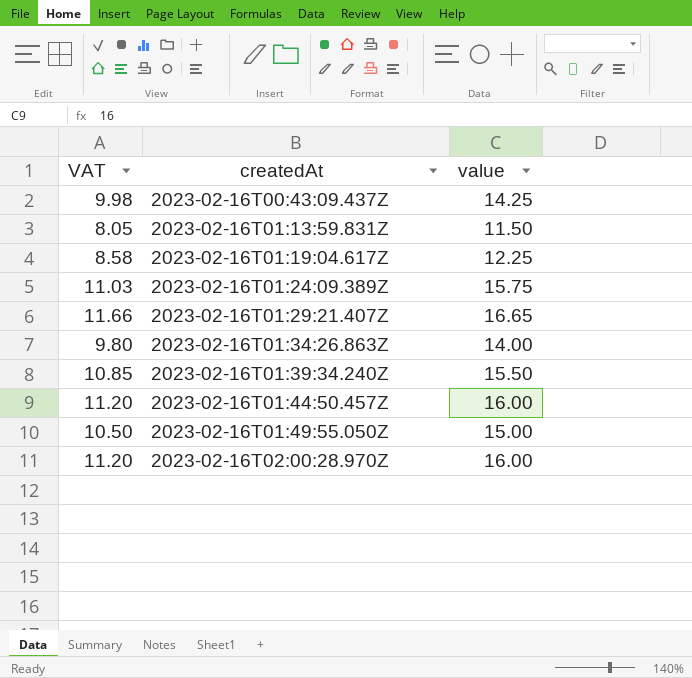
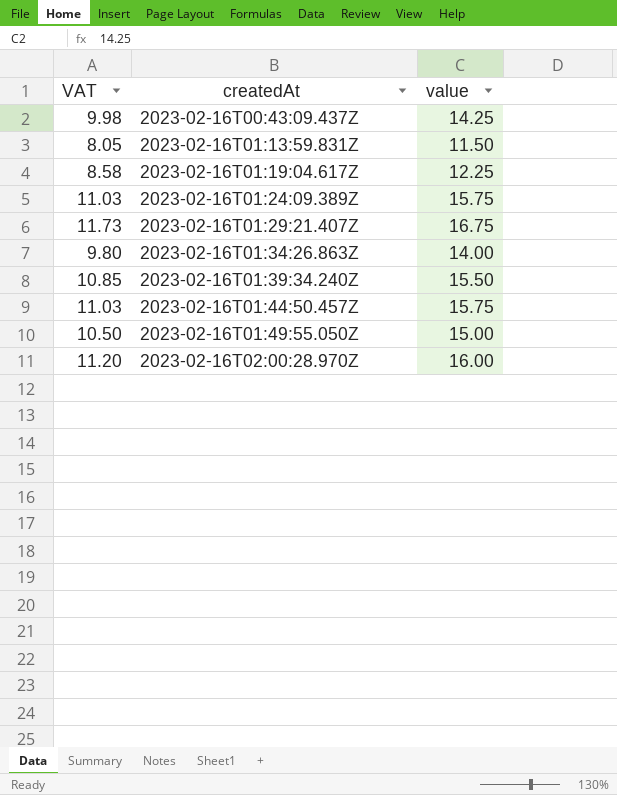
2023-02-16T01:29:21.407Z | VAT: 11.66 -> 11.73
2023-02-16T01:29:21.407Z | value: 16.65 -> 16.75
2023-02-16T01:44:50.457Z | VAT: 11.20 -> 11.03
2023-02-16T01:44:50.457Z | value: 16.00 -> 15.75

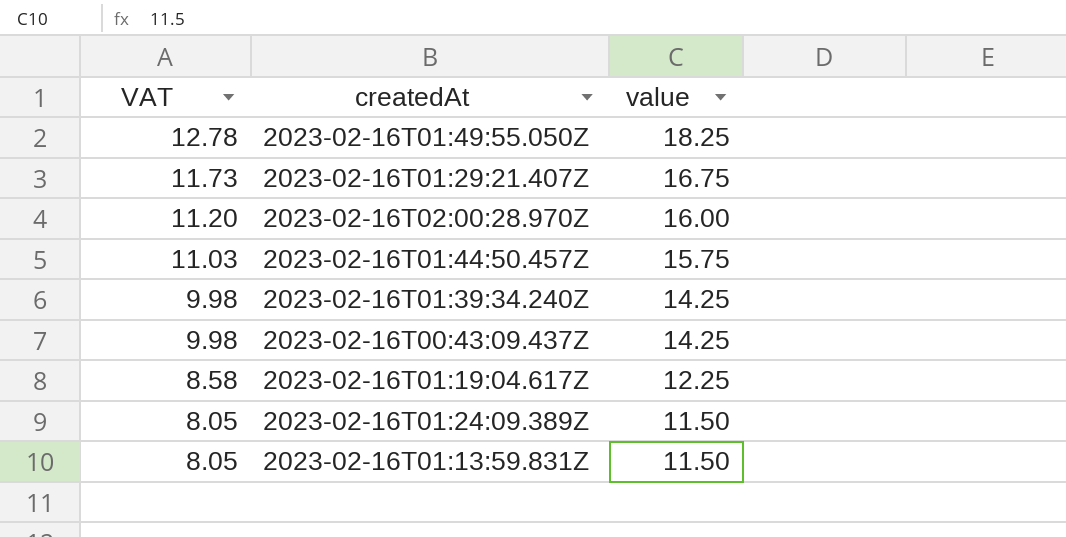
row order: createdAt ascending -> VAT descending
row 2023-02-16T01:34:26.863Z: 9.80 | 14.00 -> none
2023-02-16T01:49:55.050Z | VAT: 10.50 -> 12.78
2023-02-16T01:49:55.050Z | value: 15.00 -> 18.25
2023-02-16T01:39:34.240Z | VAT: 10.85 -> 9.98
2023-02-16T01:39:34.240Z | value: 15.50 -> 14.25
2023-02-16T01:24:09.389Z | VAT: 11.03 -> 8.05
2023-02-16T01:24:09.389Z | value: 15.75 -> 11.50

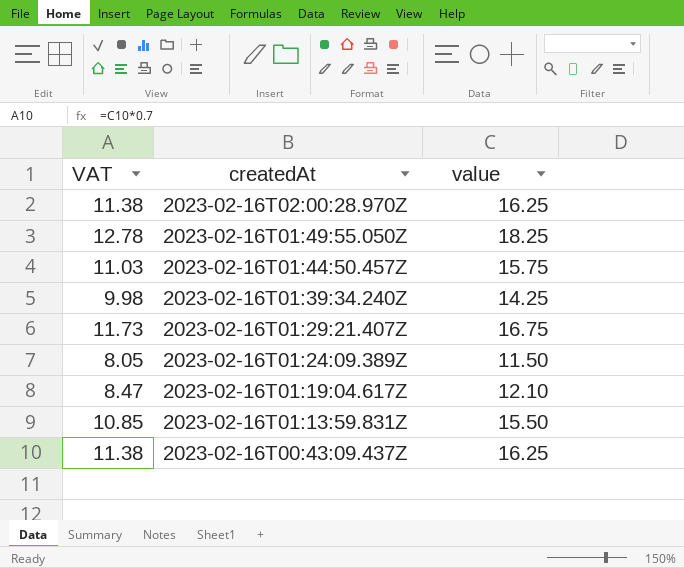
row order: VAT descending -> createdAt descending
2023-02-16T02:00:28.970Z | VAT: 11.20 -> 11.38
2023-02-16T02:00:28.970Z | value: 16.00 -> 16.25
2023-02-16T01:19:04.617Z | VAT: 8.58 -> 8.47
2023-02-16T01:19:04.617Z | value: 12.25 -> 12.10
2023-02-16T01:13:59.831Z | VAT: 8.05 -> 10.85
2023-02-16T01:13:59.831Z | value: 11.50 -> 15.50
2023-02-16T00:43:09.437Z | VAT: 9.98 -> 11.38
2023-02-16T00:43:09.437Z | value: 14.25 -> 16.25

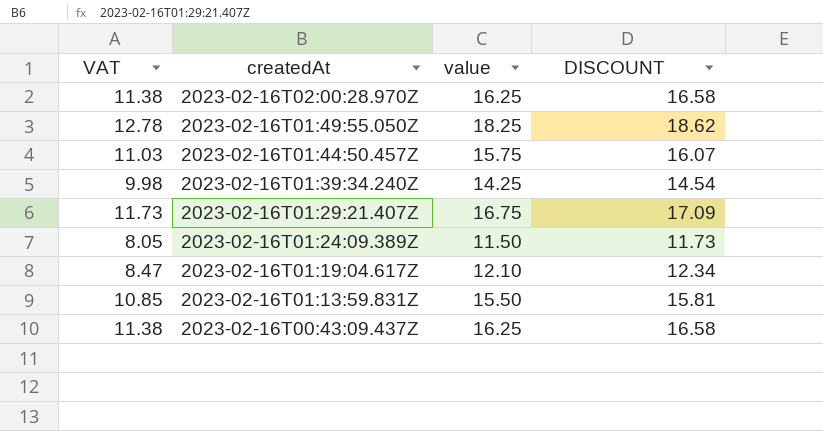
column DISCOUNT | formula: none -> [value] * 1.02

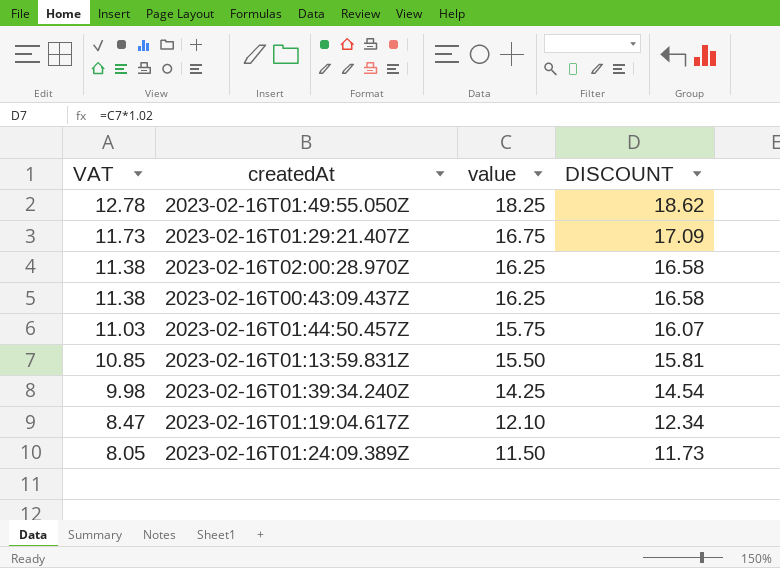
row order: createdAt descending -> VAT descending

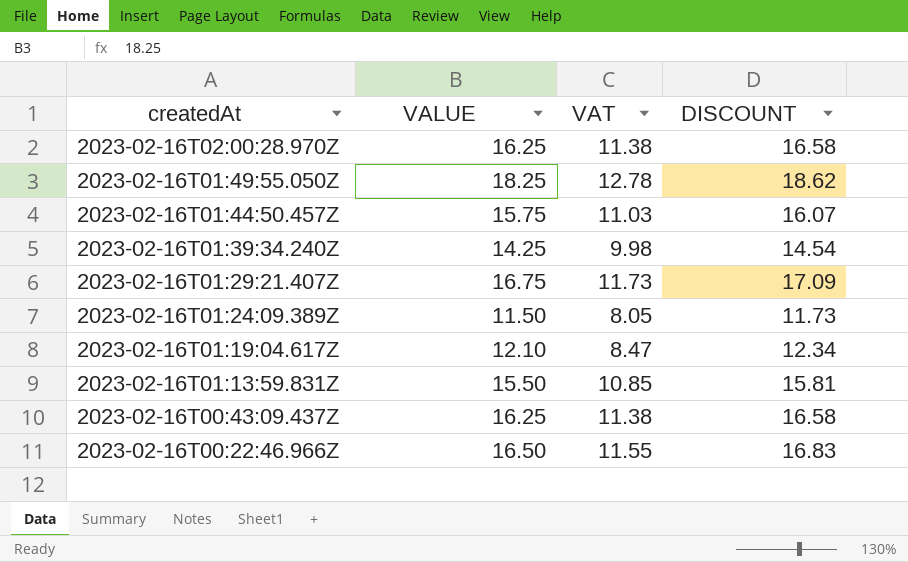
row order: VAT descending -> createdAt descending
column name: value -> VALUE
column VAT | position: 1 -> 3
row 2023-02-16T00:22:46.966Z: none -> 16.50 | 11.55 | 16.83

